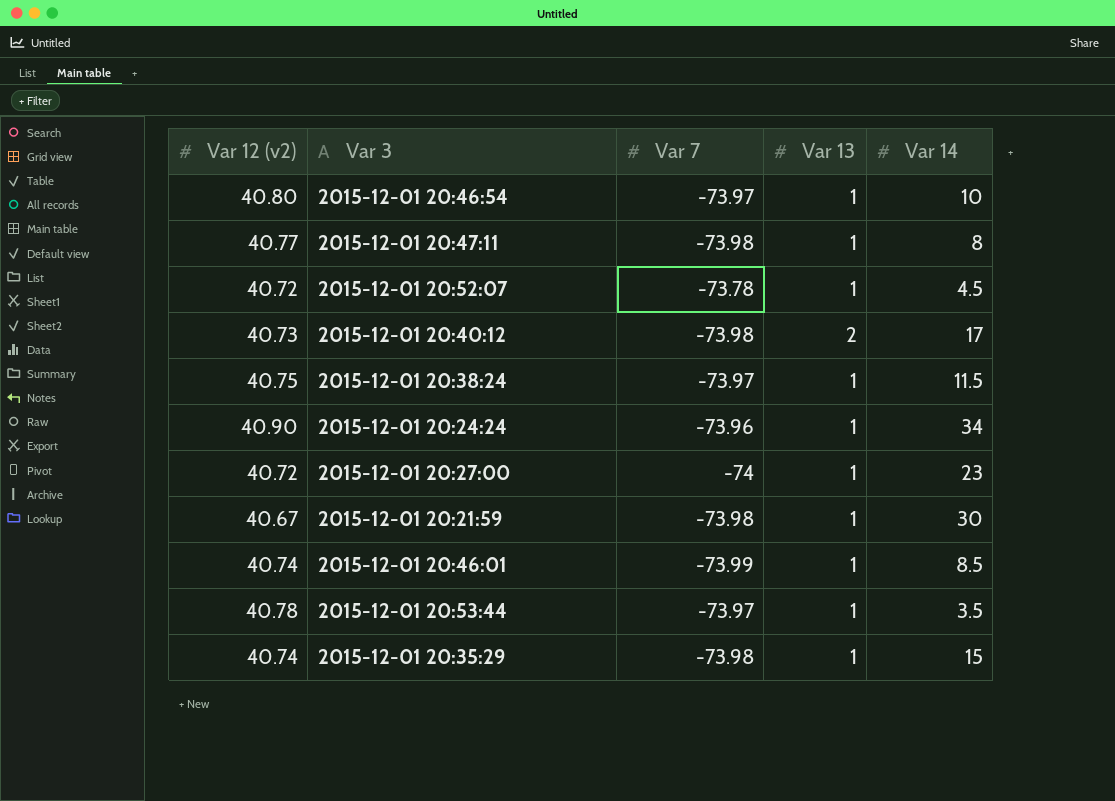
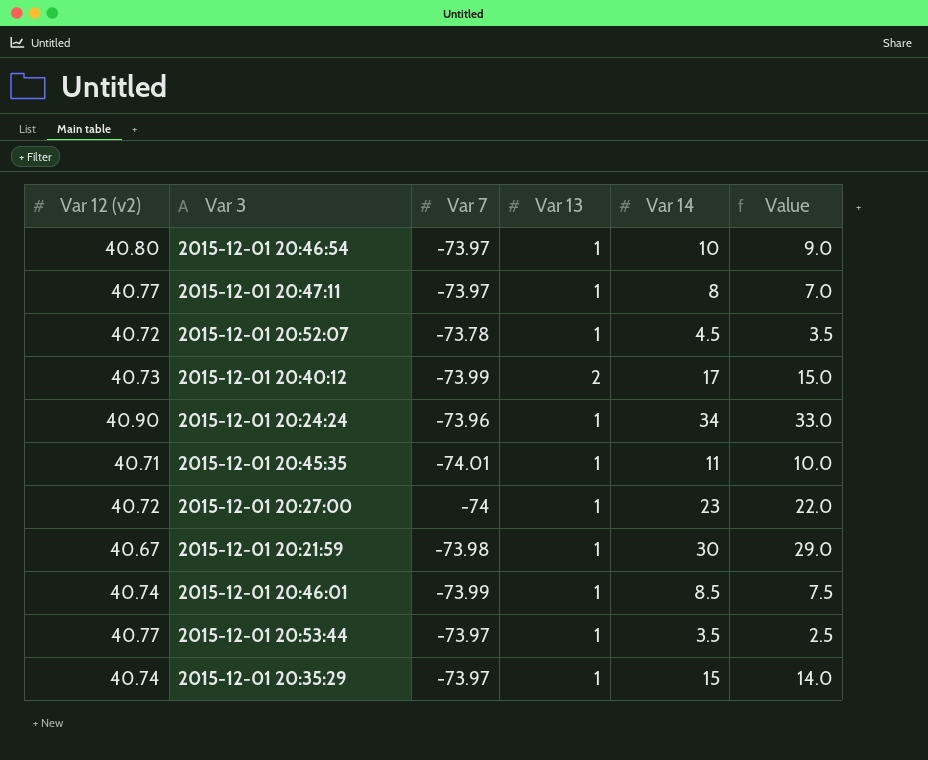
column Value | formula: none -> [Var 14] - [Var 13]
row 2015-12-01 20:38:24: 40.75 | -73.97 | 1 | 11.5 -> none
2015-12-01 20:47:11 | Var 7: -73.98 -> -73.97
2015-12-01 20:40:12 | Var 7: -73.98 -> -73.99
row 2015-12-01 20:45:35: none -> 40.71 | -74.01 | 1 | 11 | 10.0
2015-12-01 20:53:44 | Var 12 (v2): 40.78 -> 40.77
2015-12-01 20:35:29 | Var 7: -73.98 -> -73.97

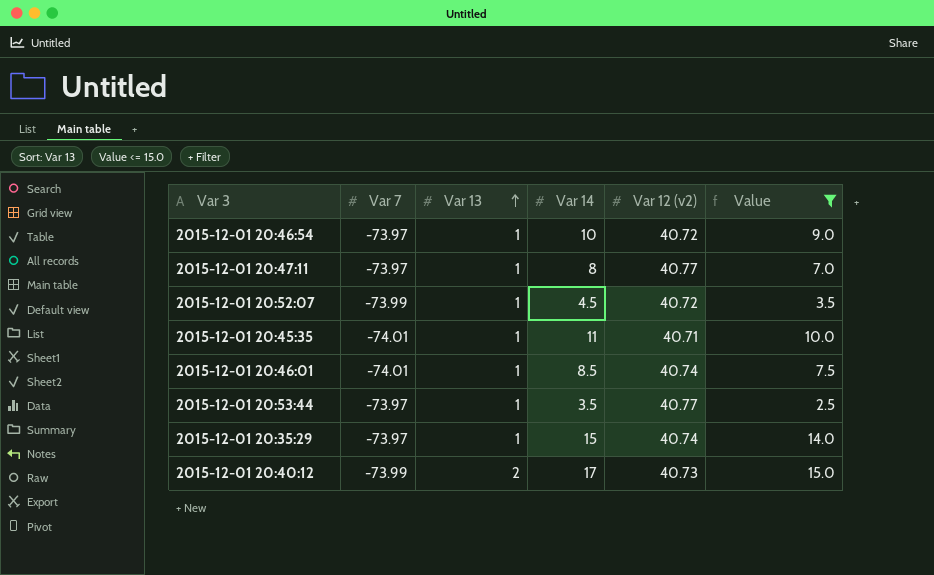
filter: none -> Value <= 15.0
row order: none -> Var 13 ascending
column Var 12 (v2) | position: 1 -> 5
2015-12-01 20:46:54 | Var 12 (v2): 40.80 -> 40.72
2015-12-01 20:52:07 | Var 7: -73.78 -> -73.99
2015-12-01 20:46:01 | Var 7: -73.99 -> -74.01

